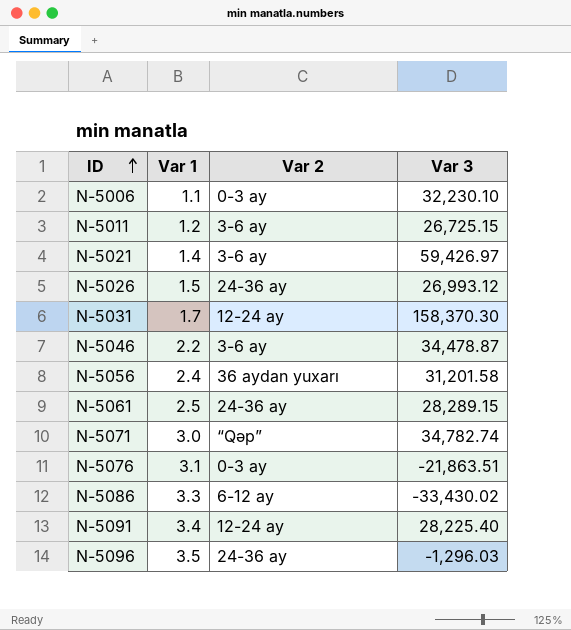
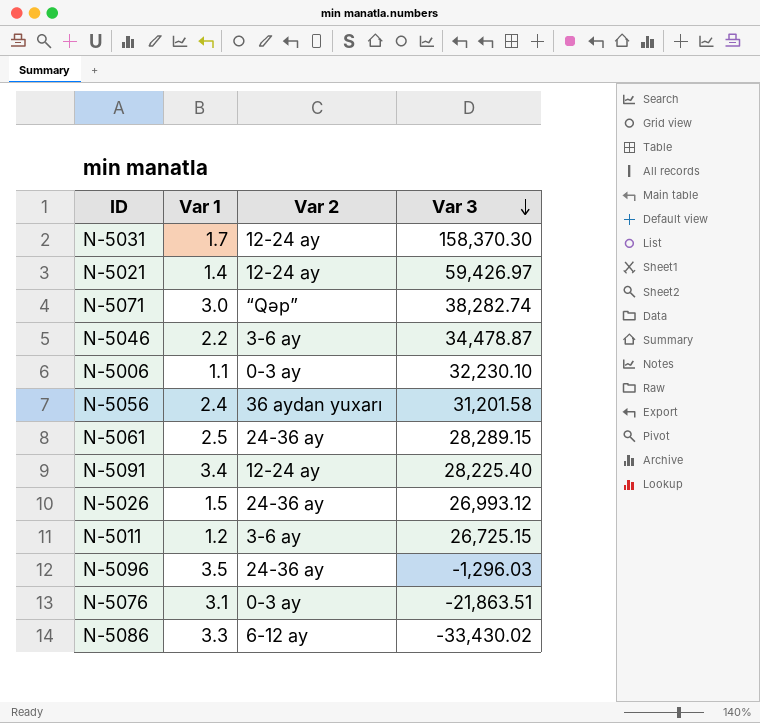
row order: ID ascending -> Var 3 descending
N-5021 | Var 2: 3-6 ay -> 12-24 ay
N-5071 | Var 3: 34,782.74 -> 38,282.74

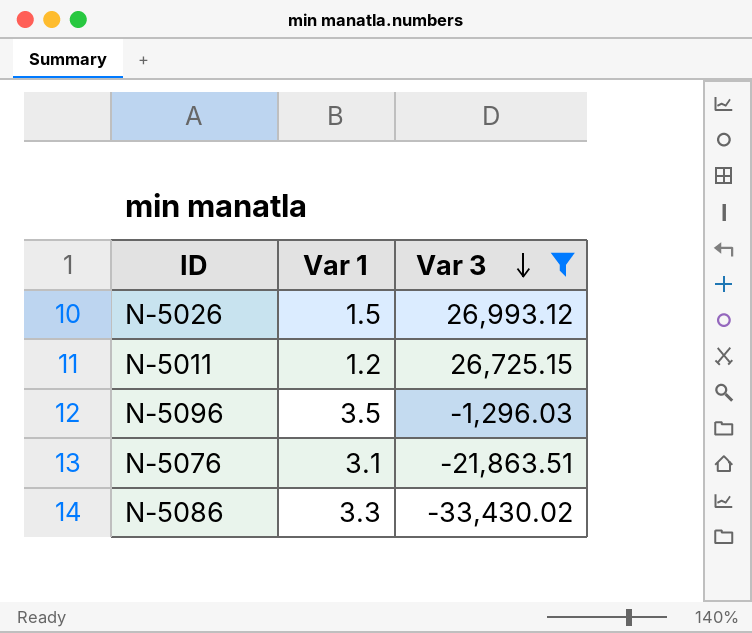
filter: none -> Var 3 <= 26,993.12
column Var 2 | position: 3 -> none

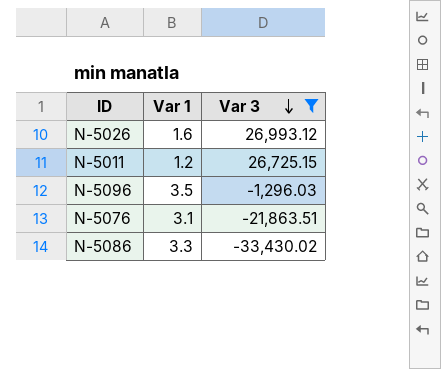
N-5026 | Var 1: 1.5 -> 1.6

